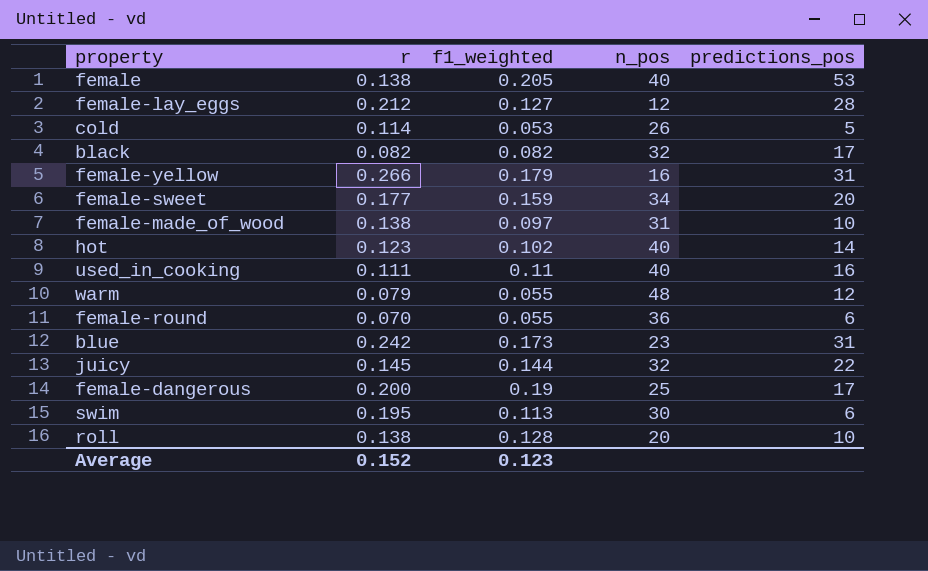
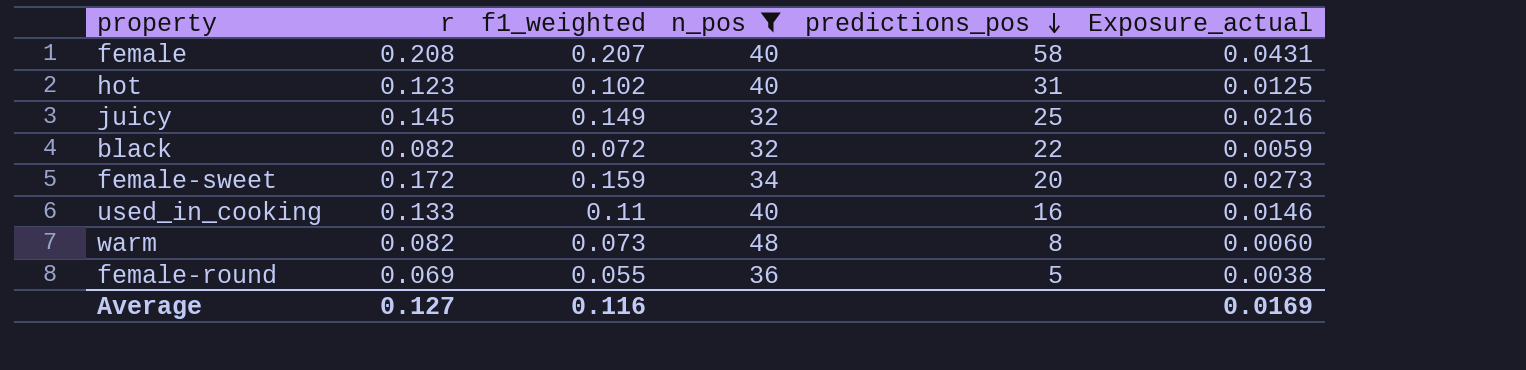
filter: none -> n_pos >= 32
row order: none -> predictions_pos descending
column Exposure_actual | formula: none -> [r] * [f1_weighted]
female | r: 0.138 -> 0.208
female | f1_weighted: 0.205 -> 0.207
female | predictions_pos: 53 -> 58
hot | predictions_pos: 14 -> 31
juicy | f1_weighted: 0.144 -> 0.149
juicy | predictions_pos: 22 -> 25
black | f1_weighted: 0.082 -> 0.072
black | predictions_pos: 17 -> 22
female-sweet | r: 0.177 -> 0.172
used_in_cooking | r: 0.111 -> 0.133
warm | r: 0.079 -> 0.082
warm | f1_weighted: 0.055 -> 0.073
warm | predictions_pos: 12 -> 8
female-round | r: 0.070 -> 0.069
female-round | predictions_pos: 6 -> 5
Average | r: 0.152 -> 0.127
Average | f1_weighted: 0.123 -> 0.116

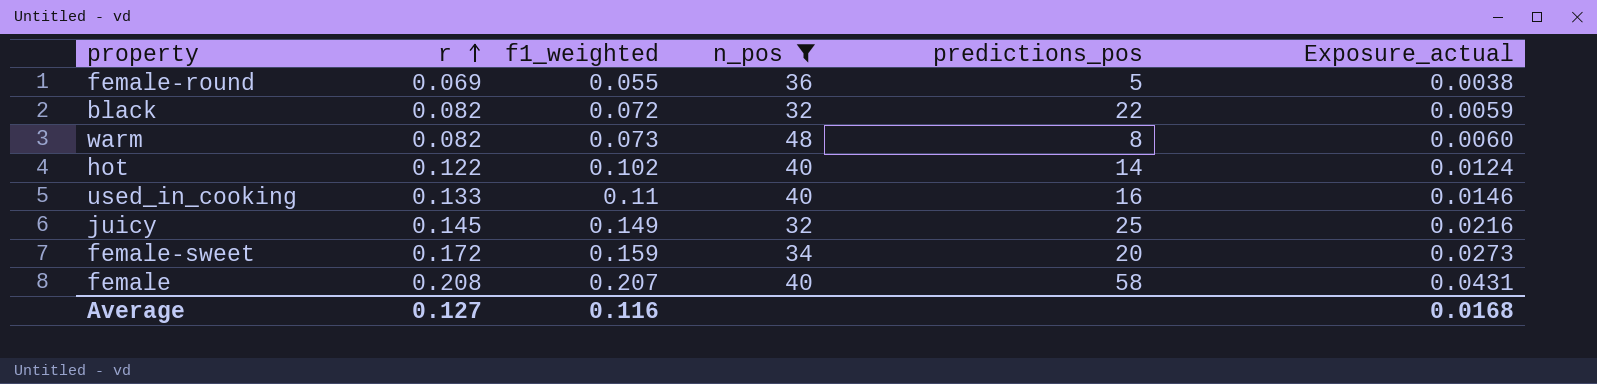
row order: predictions_pos descending -> r ascending
hot | r: 0.123 -> 0.122
hot | predictions_pos: 31 -> 14
hot | Exposure_actual: 0.0125 -> 0.0124
Average | Exposure_actual: 0.0169 -> 0.0168

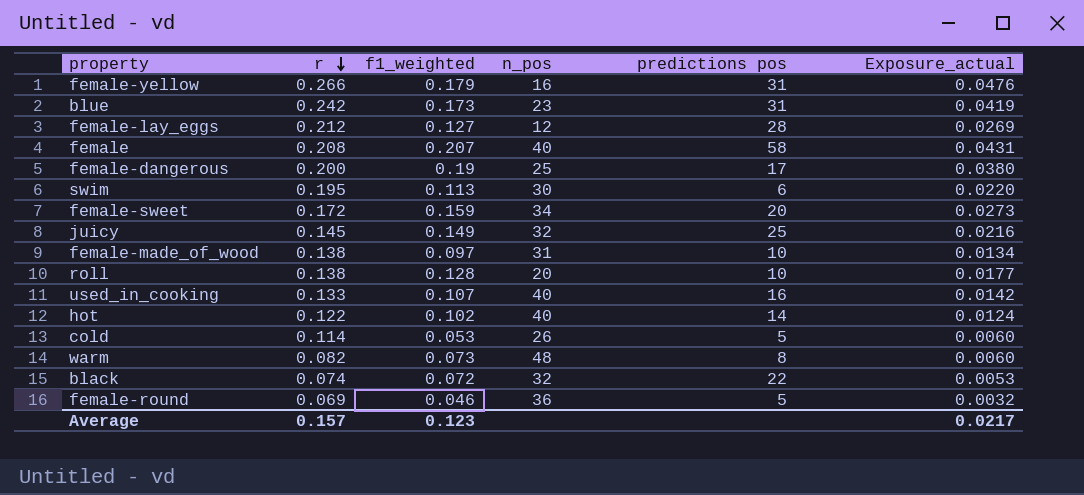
filter: n_pos >= 32 -> none
row order: r ascending -> r descending
column name: predictions_pos -> predictions pos
used_in_cooking | f1_weighted: 0.11 -> 0.107
used_in_cooking | Exposure_actual: 0.0146 -> 0.0142
black | r: 0.082 -> 0.074
black | Exposure_actual: 0.0059 -> 0.0053
female-round | f1_weighted: 0.055 -> 0.046
female-round | Exposure_actual: 0.0038 -> 0.0032
Average | r: 0.127 -> 0.157
Average | f1_weighted: 0.116 -> 0.123
Average | Exposure_actual: 0.0168 -> 0.0217

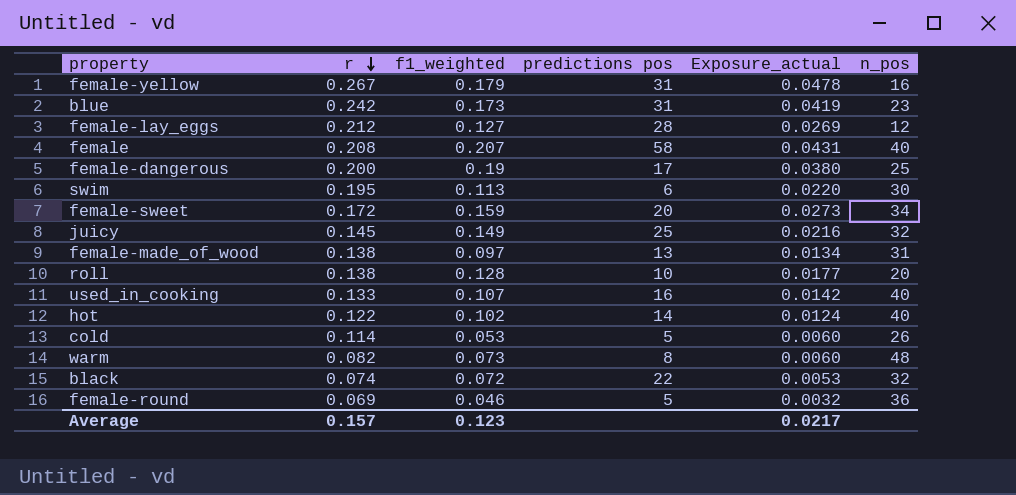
column n_pos | position: 4 -> 6
female-yellow | r: 0.266 -> 0.267
female-yellow | Exposure_actual: 0.0476 -> 0.0478
female-made_of_wood | predictions pos: 10 -> 13

